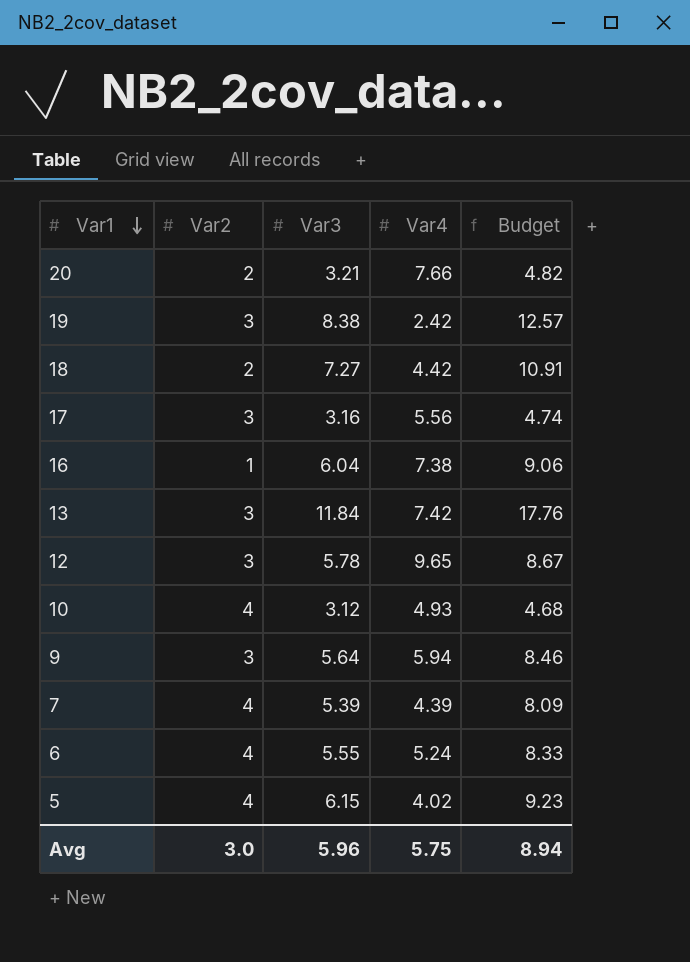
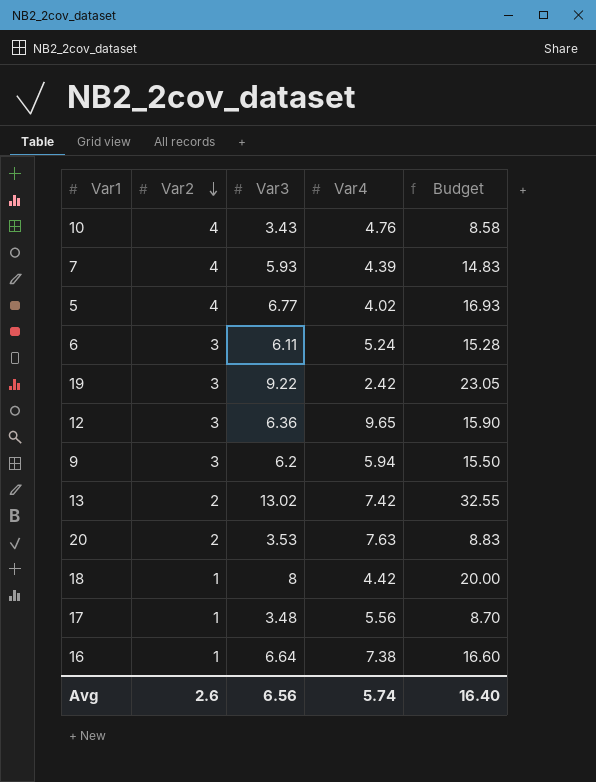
row order: Var1 descending -> Var2 descending
column Budget | formula: [Var3] * 1.5 -> [Var3] * 2.5
10 | Var3: 3.12 -> 3.43
10 | Var4: 4.93 -> 4.76
7 | Var3: 5.39 -> 5.93
5 | Var3: 6.15 -> 6.77
6 | Var2: 4 -> 3
6 | Var3: 5.55 -> 6.11
19 | Var3: 8.38 -> 9.22
12 | Var3: 5.78 -> 6.36
9 | Var3: 5.64 -> 6.2
13 | Var2: 3 -> 2
13 | Var3: 11.84 -> 13.02
20 | Var3: 3.21 -> 3.53
20 | Var4: 7.66 -> 7.63
18 | Var2: 2 -> 1
18 | Var3: 7.27 -> 8
17 | Var2: 3 -> 1
17 | Var3: 3.16 -> 3.48
16 | Var3: 6.04 -> 6.64
Avg | Var2: 3.0 -> 2.6
Avg | Var3: 5.96 -> 6.56
Avg | Var4: 5.75 -> 5.74
Avg | Budget: 8.94 -> 16.40

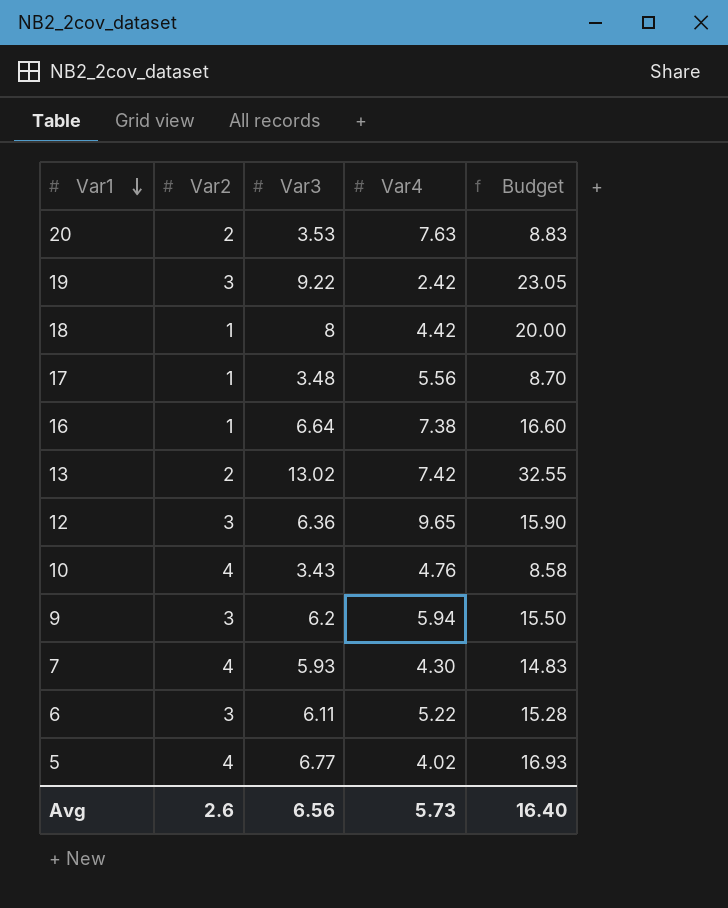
row order: Var2 descending -> Var1 descending
7 | Var4: 4.39 -> 4.30
6 | Var4: 5.24 -> 5.22
Avg | Var4: 5.74 -> 5.73

